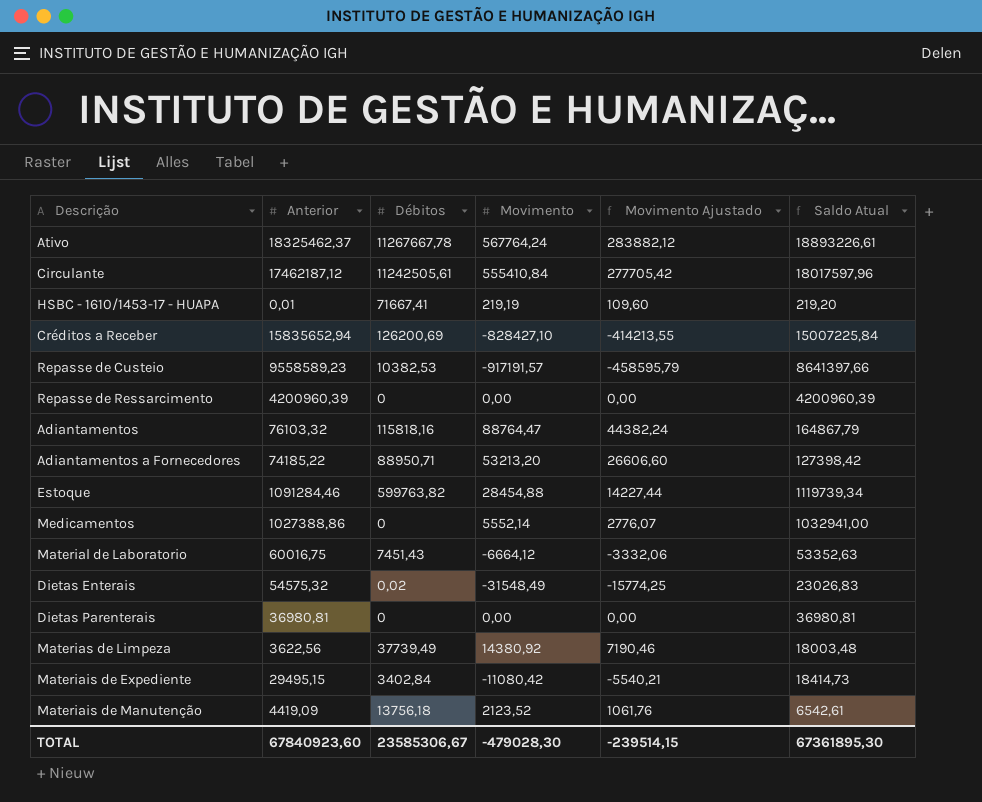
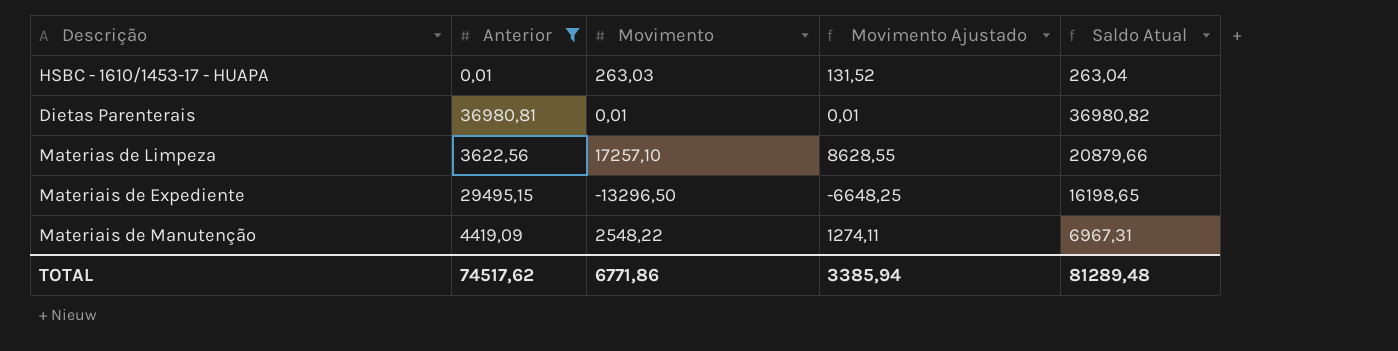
filter: none -> Anterior <= 36980,81
column Débitos | position: 3 -> none
HSBC - 1610/1453-17 - HUAPA | Movimento: 219,19 -> 263,03
HSBC - 1610/1453-17 - HUAPA | Movimento Ajustado: 109,60 -> 131,52
HSBC - 1610/1453-17 - HUAPA | Saldo Atual: 219,20 -> 263,04
Dietas Parenterais | Movimento: 0,00 -> 0,01
Dietas Parenterais | Movimento Ajustado: 0,00 -> 0,01
Dietas Parenterais | Saldo Atual: 36980,81 -> 36980,82
Materias de Limpeza | Movimento: 14380,92 -> 17257,10
Materias de Limpeza | Movimento Ajustado: 7190,46 -> 8628,55
Materias de Limpeza | Saldo Atual: 18003,48 -> 20879,66
Materiais de Expediente | Movimento: -11080,42 -> -13296,50
Materiais de Expediente | Movimento Ajustado: -5540,21 -> -6648,25
Materiais de Expediente | Saldo Atual: 18414,73 -> 16198,65
Materiais de Manutenção | Movimento: 2123,52 -> 2548,22
Materiais de Manutenção | Movimento Ajustado: 1061,76 -> 1274,11
Materiais de Manutenção | Saldo Atual: 6542,61 -> 6967,31
TOTAL | Anterior: 67840923,60 -> 74517,62
TOTAL | Movimento: -479028,30 -> 6771,86
TOTAL | Movimento Ajustado: -239514,15 -> 3385,94
TOTAL | Saldo Atual: 67361895,30 -> 81289,48

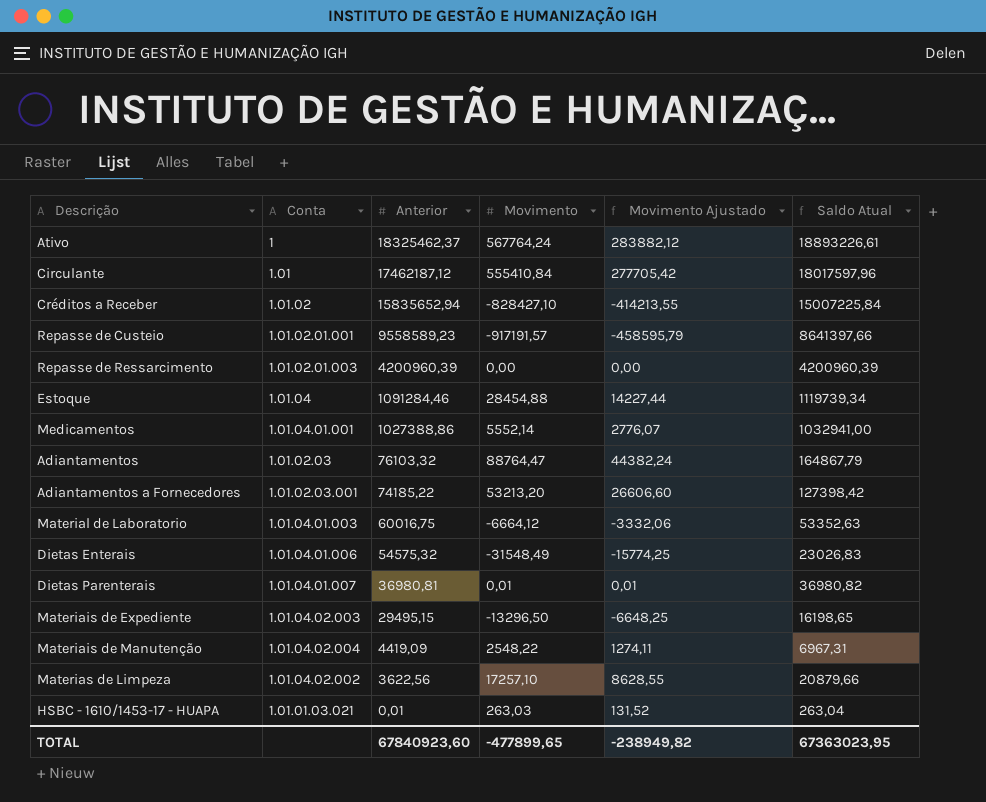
filter: Anterior <= 36980,81 -> none
row order: none -> Anterior descending
column Conta | position: none -> 2
TOTAL | Anterior: 74517,62 -> 67840923,60
TOTAL | Movimento: 6771,86 -> -477899,65
TOTAL | Movimento Ajustado: 3385,94 -> -238949,82
TOTAL | Saldo Atual: 81289,48 -> 67363023,95

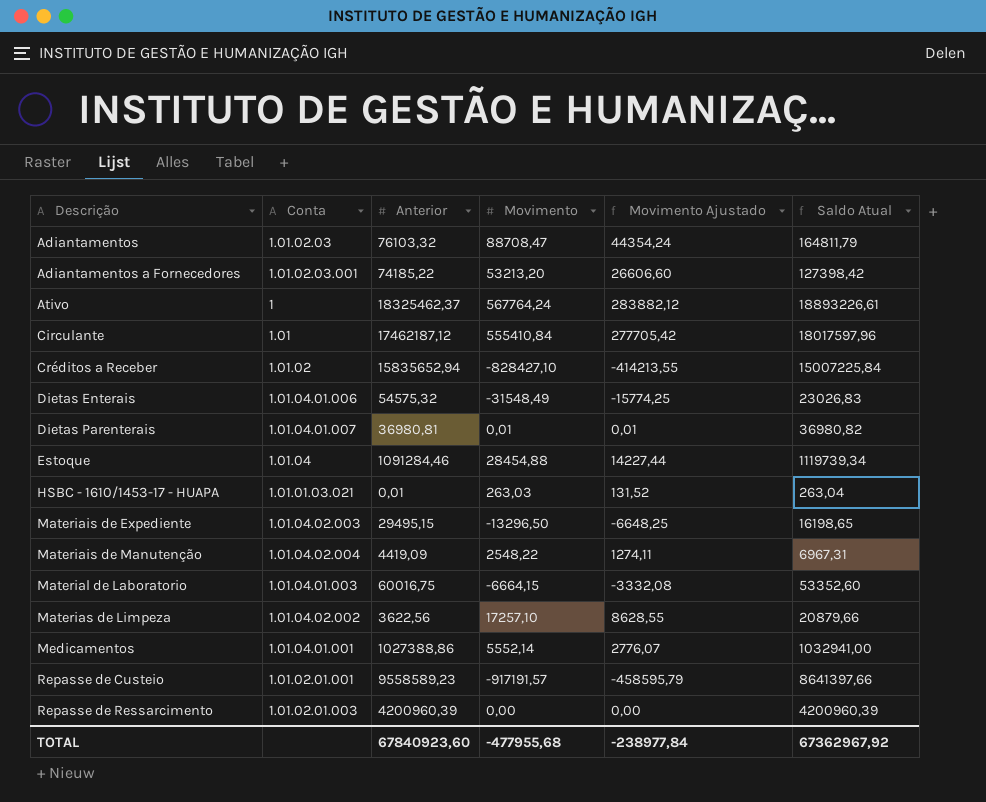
row order: Anterior descending -> Descrição ascending
Adiantamentos | Movimento: 88764,47 -> 88708,47
Adiantamentos | Movimento Ajustado: 44382,24 -> 44354,24
Adiantamentos | Saldo Atual: 164867,79 -> 164811,79
Material de Laboratorio | Movimento: -6664,12 -> -6664,15
Material de Laboratorio | Movimento Ajustado: -3332,06 -> -3332,08
Material de Laboratorio | Saldo Atual: 53352,63 -> 53352,60
TOTAL | Movimento: -477899,65 -> -477955,68
TOTAL | Movimento Ajustado: -238949,82 -> -238977,84
TOTAL | Saldo Atual: 67363023,95 -> 67362967,92

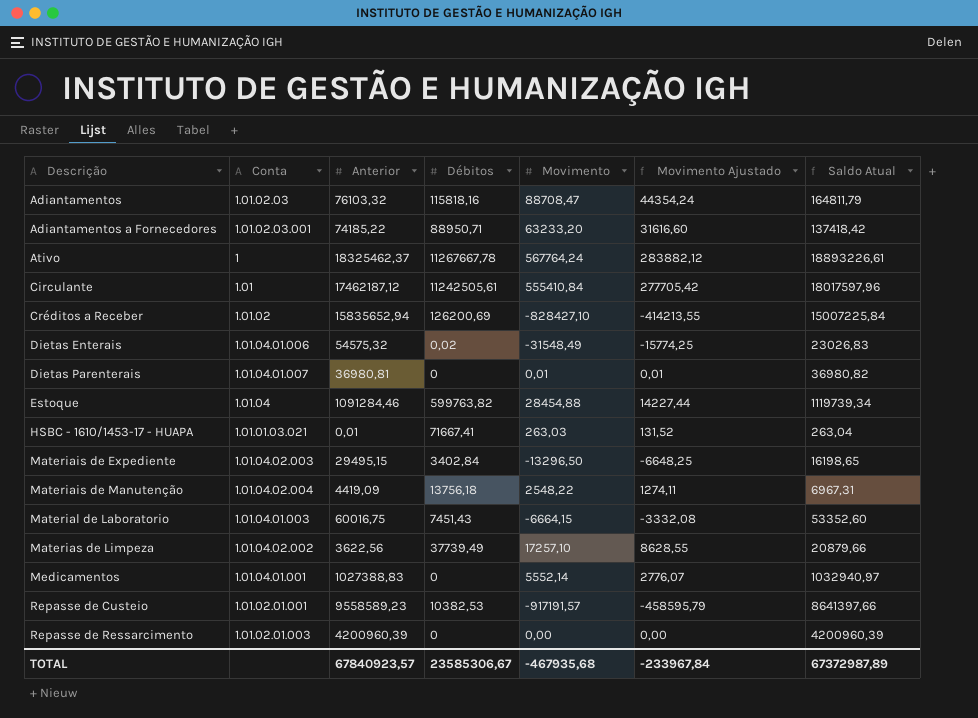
column Débitos | position: none -> 4
Adiantamentos a Fornecedores | Movimento: 53213,20 -> 63233,20
Adiantamentos a Fornecedores | Movimento Ajustado: 26606,60 -> 31616,60
Adiantamentos a Fornecedores | Saldo Atual: 127398,42 -> 137418,42
Medicamentos | Anterior: 1027388,86 -> 1027388,83
Medicamentos | Saldo Atual: 1032941,00 -> 1032940,97
TOTAL | Anterior: 67840923,60 -> 67840923,57
TOTAL | Movimento: -477955,68 -> -467935,68
TOTAL | Movimento Ajustado: -238977,84 -> -233967,84
TOTAL | Saldo Atual: 67362967,92 -> 67372987,89

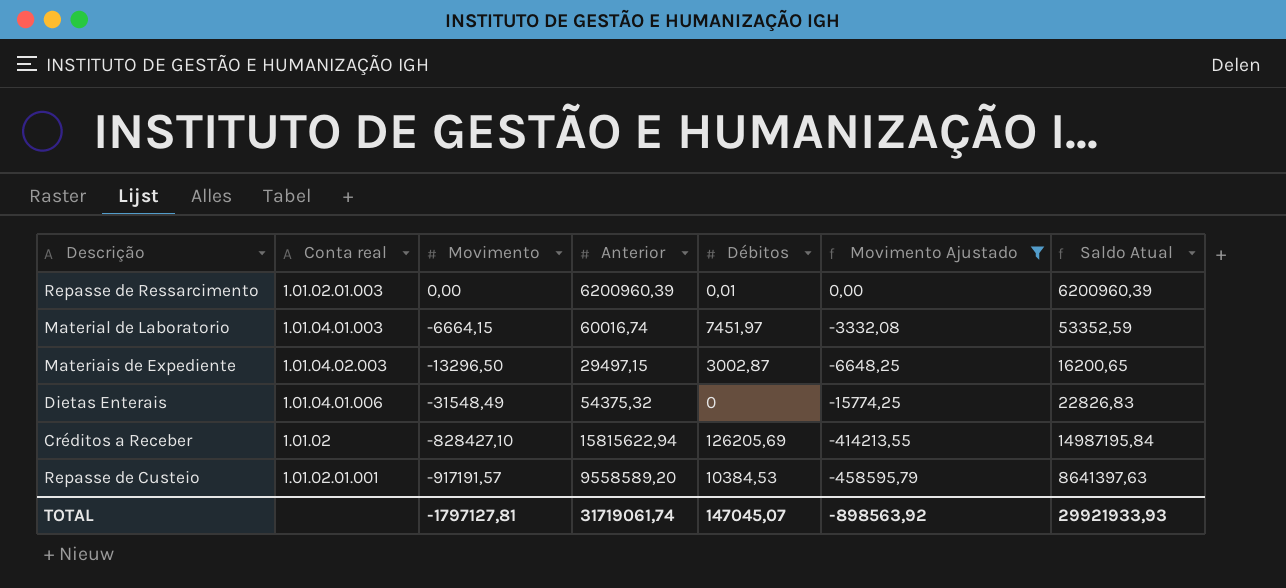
filter: none -> Movimento Ajustado <= 0,00
row order: Descrição ascending -> Movimento descending
column name: Conta -> Conta real
column Movimento | position: 5 -> 3
Repasse de Ressarcimento | Anterior: 4200960,39 -> 6200960,39
Repasse de Ressarcimento | Débitos: 0 -> 0,01
Repasse de Ressarcimento | Saldo Atual: 4200960,39 -> 6200960,39
Material de Laboratorio | Anterior: 60016,75 -> 60016,74
Material de Laboratorio | Débitos: 7451,43 -> 7451,97
Material de Laboratorio | Saldo Atual: 53352,60 -> 53352,59
Materiais de Expediente | Anterior: 29495,15 -> 29497,15
Materiais de Expediente | Débitos: 3402,84 -> 3002,87
Materiais de Expediente | Saldo Atual: 16198,65 -> 16200,65
Dietas Enterais | Anterior: 54575,32 -> 54375,32
Dietas Enterais | Débitos: 0,02 -> 0
Dietas Enterais | Saldo Atual: 23026,83 -> 22826,83
Créditos a Receber | Anterior: 15835652,94 -> 15815622,94
Créditos a Receber | Débitos: 126200,69 -> 126205,69
Créditos a Receber | Saldo Atual: 15007225,84 -> 14987195,84
Repasse de Custeio | Anterior: 9558589,23 -> 9558589,20
Repasse de Custeio | Débitos: 10382,53 -> 10384,53
Repasse de Custeio | Saldo Atual: 8641397,66 -> 8641397,63
TOTAL | Movimento: -467935,68 -> -1797127,81
TOTAL | Anterior: 67840923,57 -> 31719061,74
TOTAL | Débitos: 23585306,67 -> 147045,07
TOTAL | Movimento Ajustado: -233967,84 -> -898563,92
TOTAL | Saldo Atual: 67372987,89 -> 29921933,93

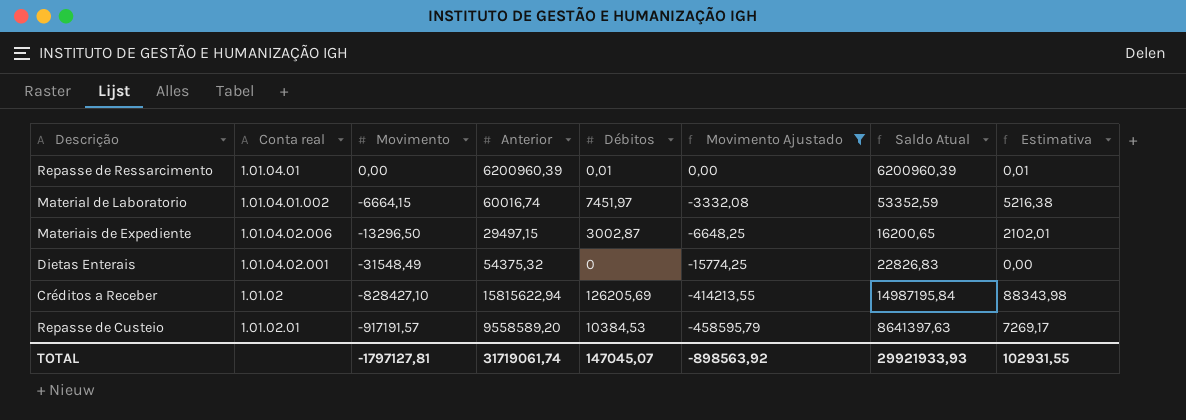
column Estimativa | formula: none -> [Débitos] * 0,7
Repasse de Ressarcimento | Conta real: 1.01.02.01.003 -> 1.01.04.01
Material de Laboratorio | Conta real: 1.01.04.01.003 -> 1.01.04.01.002
Materiais de Expediente | Conta real: 1.01.04.02.003 -> 1.01.04.02.006
Dietas Enterais | Conta real: 1.01.04.01.006 -> 1.01.04.02.001
Repasse de Custeio | Conta real: 1.01.02.01.001 -> 1.01.02.01

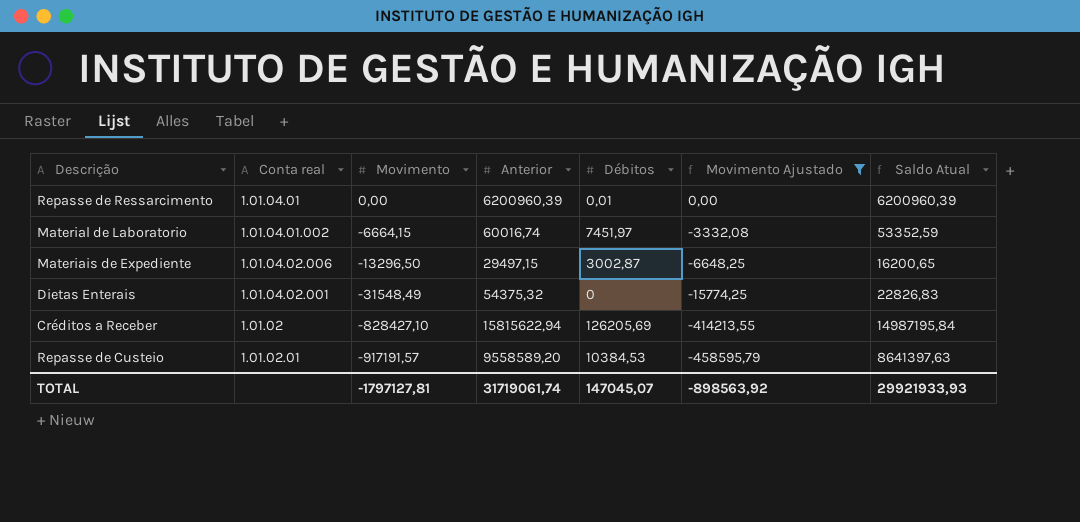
column Estimativa | formula: [Débitos] * 0,7 -> none

